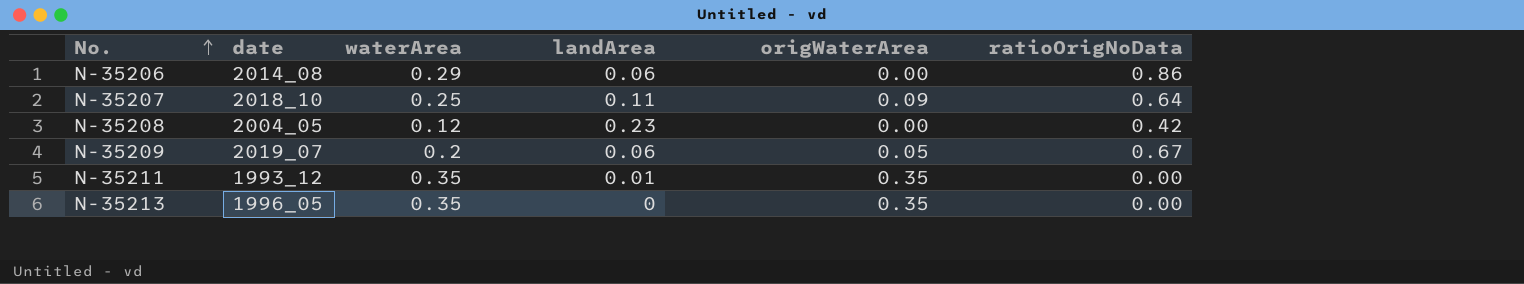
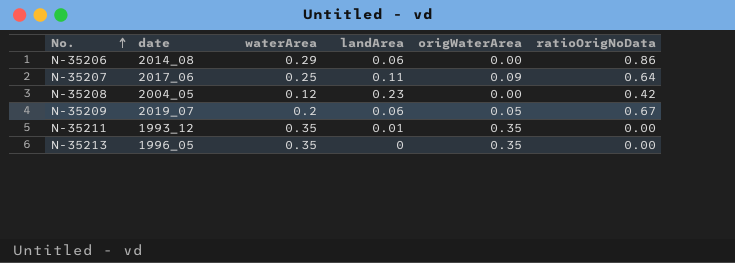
N-35207 | date: 2018_10 -> 2017_06

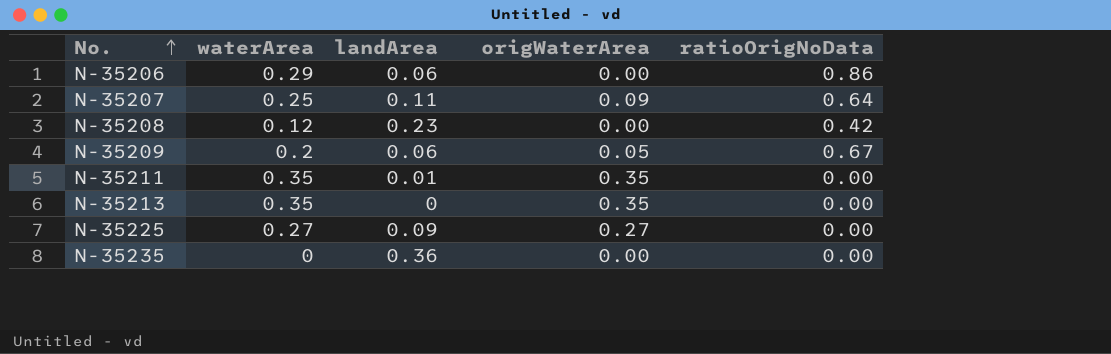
column date | position: 2 -> none
row N-35225: none -> 0.27 | 0.09 | 0.27 | 0.00
row N-35235: none -> 0 | 0.36 | 0.00 | 0.00

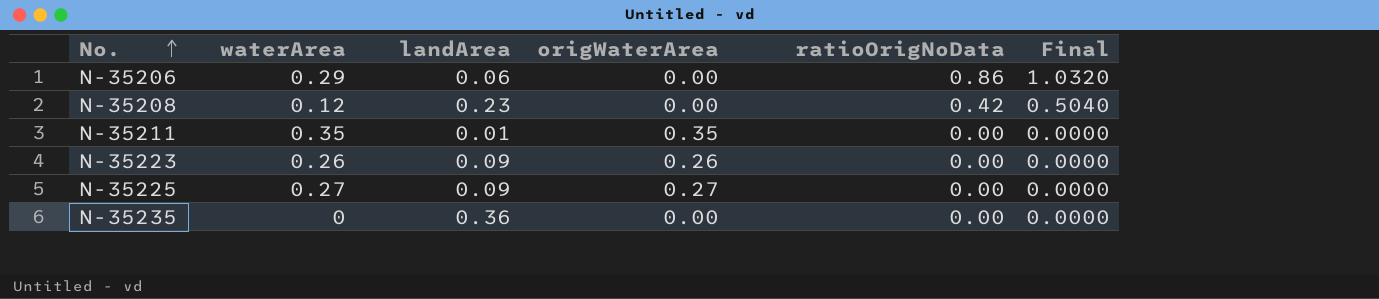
column Final | formula: none -> [ratioOrigNoData] * 1.2
row N-35207: 0.25 | 0.11 | 0.09 | 0.64 -> none
row N-35209: 0.2 | 0.06 | 0.05 | 0.67 -> none
row N-35213: 0.35 | 0 | 0.35 | 0.00 -> none
row N-35223: none -> 0.26 | 0.09 | 0.26 | 0.00 | 0.0000

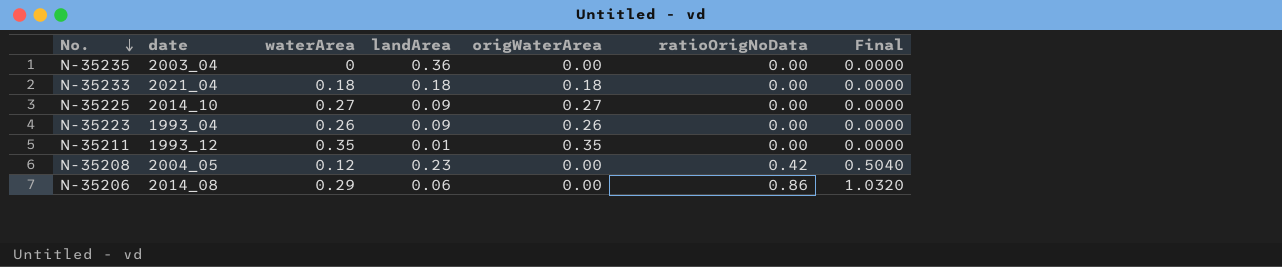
row order: No. ascending -> No. descending
column date | position: none -> 2
row N-35233: none -> 2021_04 | 0.18 | 0.18 | 0.18 | 0.00 | 0.0000

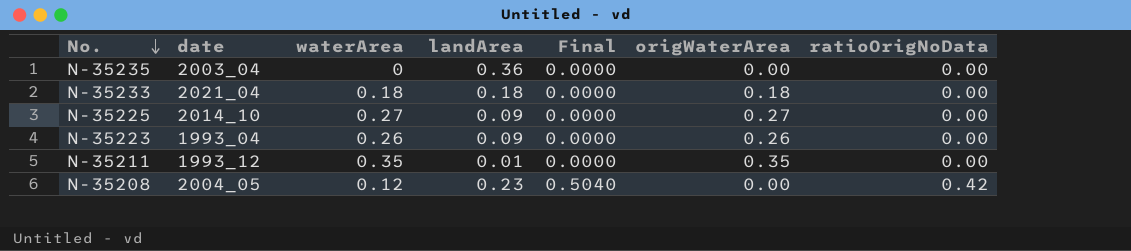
column Final | position: 7 -> 5
row N-35206: 2014_08 | 0.29 | 0.06 | 0.00 | 0.86 | 1.0320 -> none

